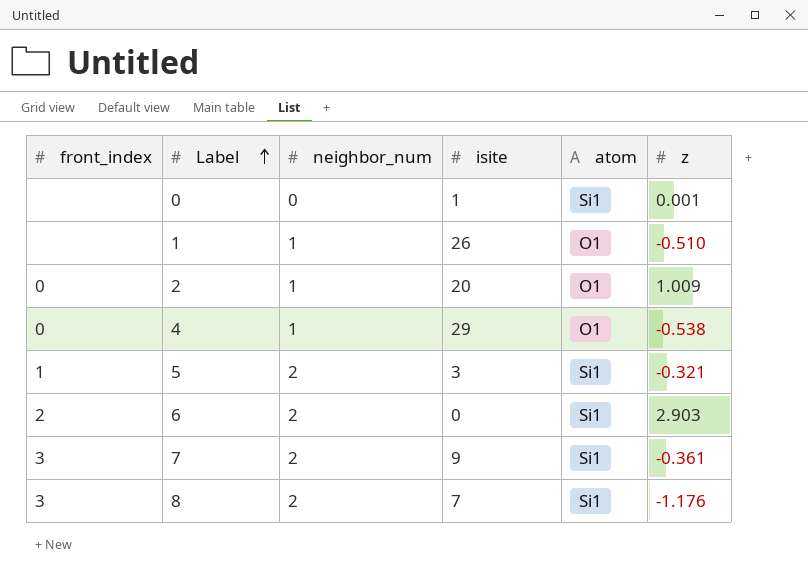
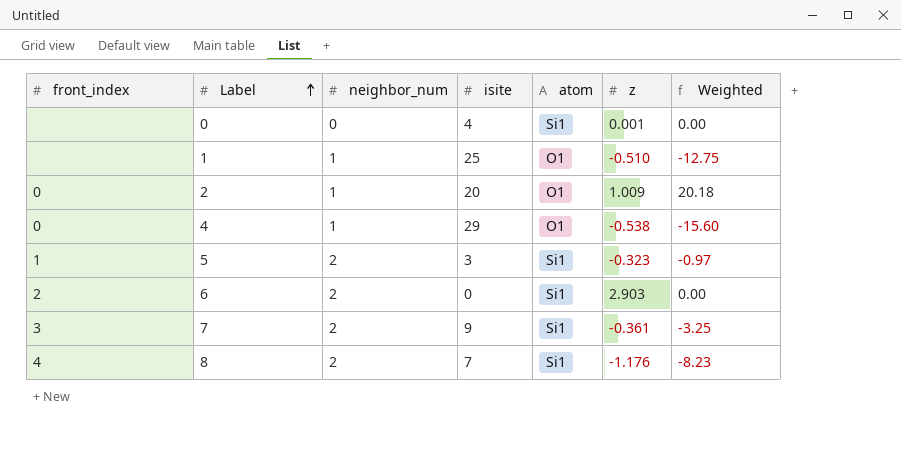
column Weighted | formula: none -> [isite] * [z]
0 | isite: 1 -> 4
1 | isite: 26 -> 25
5 | z: -0.321 -> -0.323
8 | front_index: 3 -> 4

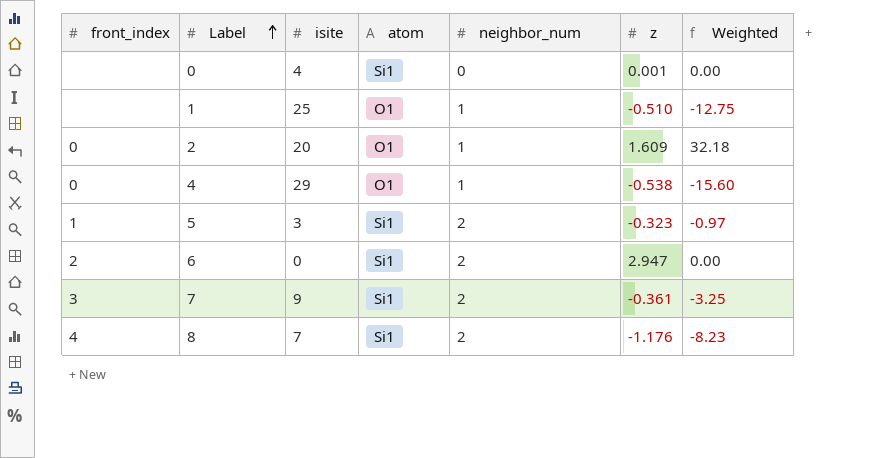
column neighbor_num | position: 3 -> 5
2 | z: 1.009 -> 1.609
2 | Weighted: 20.18 -> 32.18
6 | z: 2.903 -> 2.947

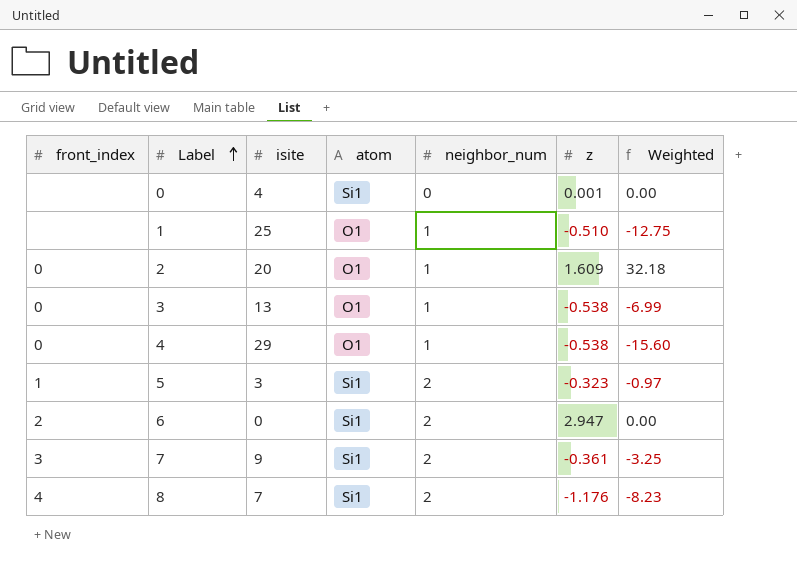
row 3: none -> 0 | 13 | O1 | 1 | -0.538 | -6.99

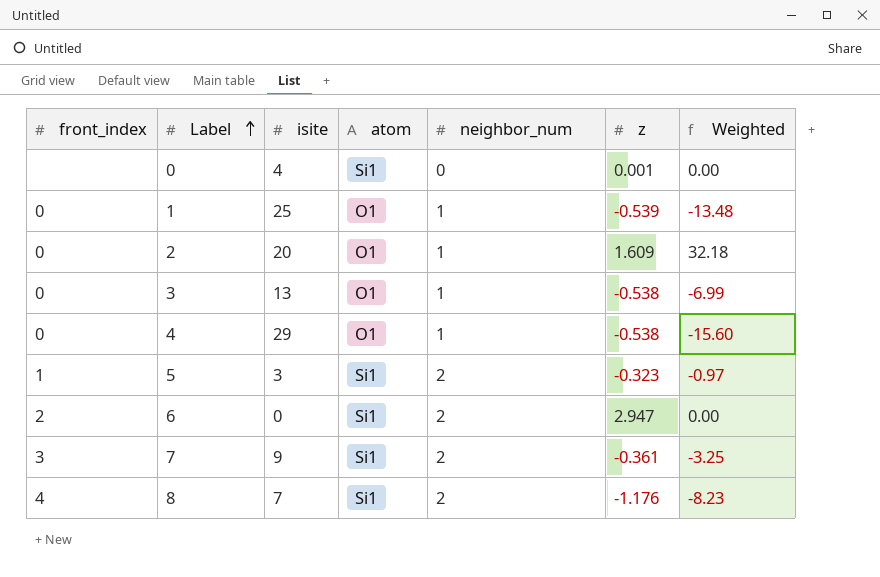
1 | front_index: none -> 0
1 | z: -0.510 -> -0.539
1 | Weighted: -12.75 -> -13.48

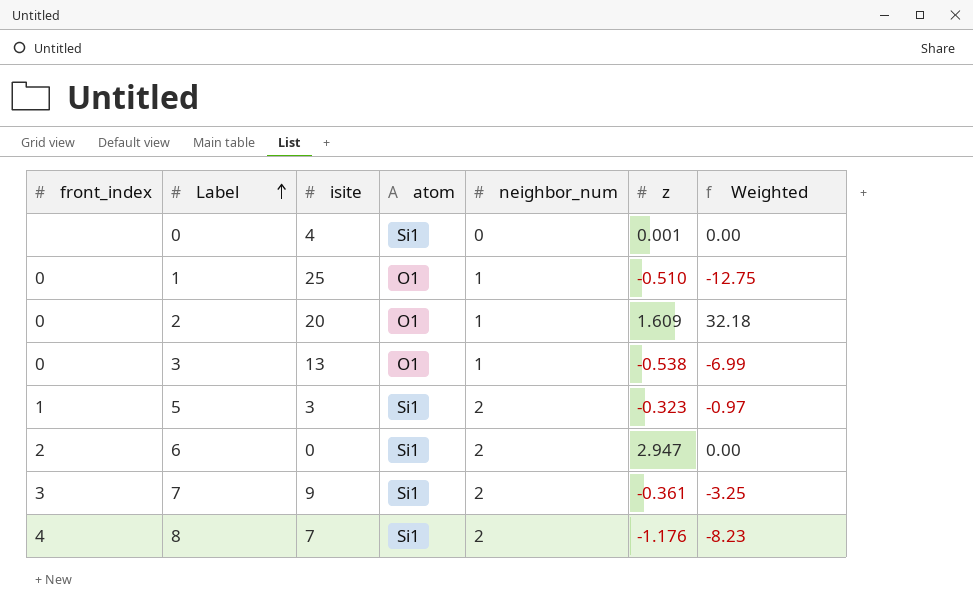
row 4: 0 | 29 | O1 | 1 | -0.538 | -15.60 -> none
1 | z: -0.539 -> -0.510
1 | Weighted: -13.48 -> -12.75

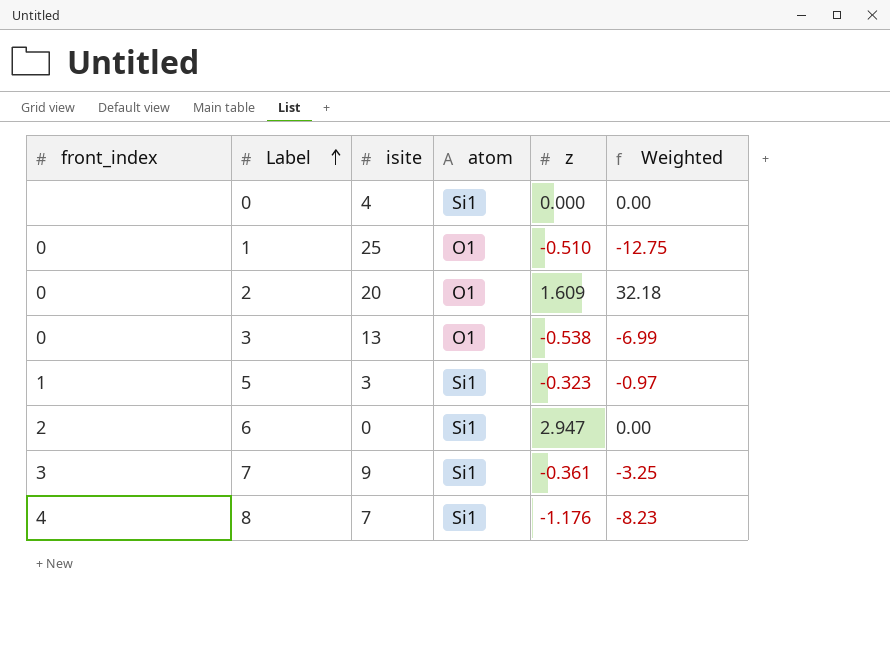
column neighbor_num | position: 5 -> none
0 | z: 0.001 -> 0.000

